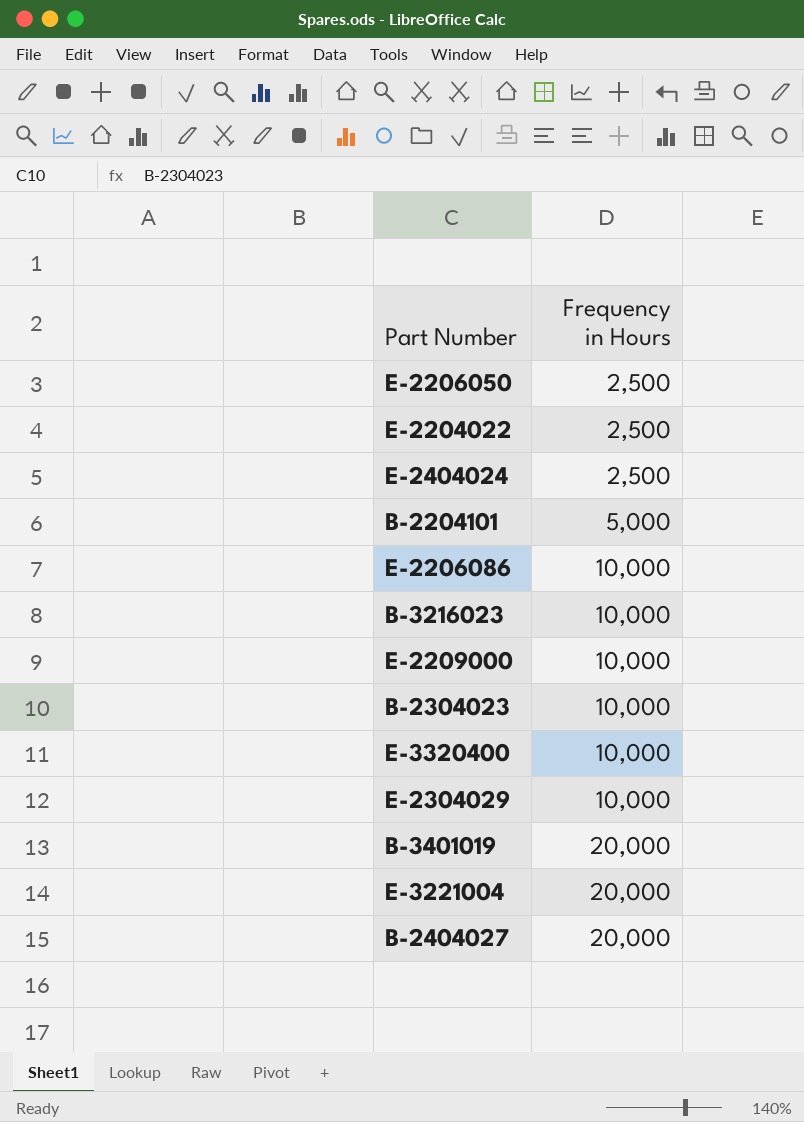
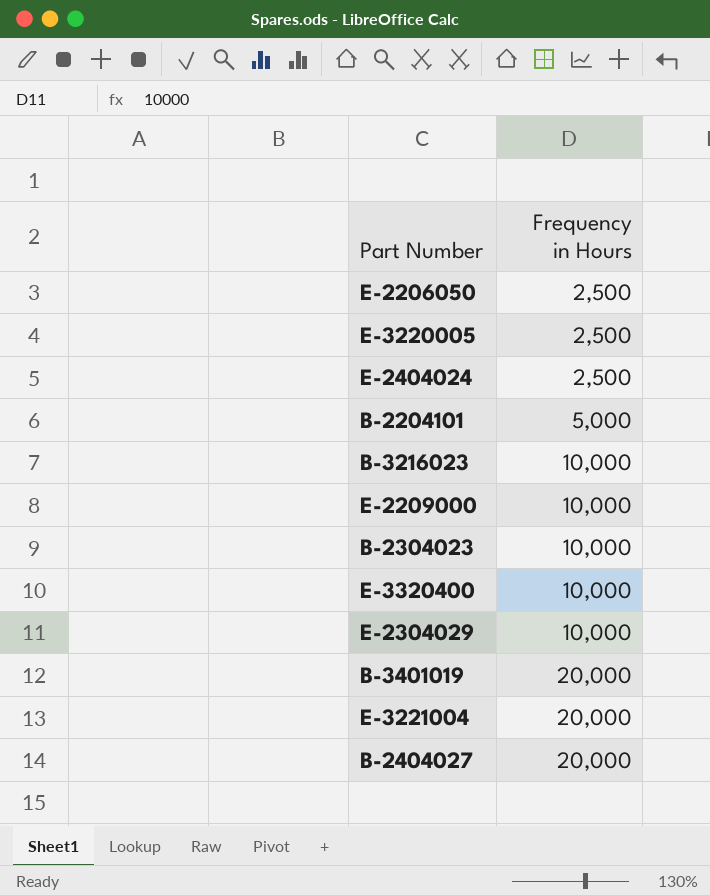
row E-2204022: 2,500 -> none
row E-2206086: 10,000 -> none
row E-3220005: none -> 2,500

